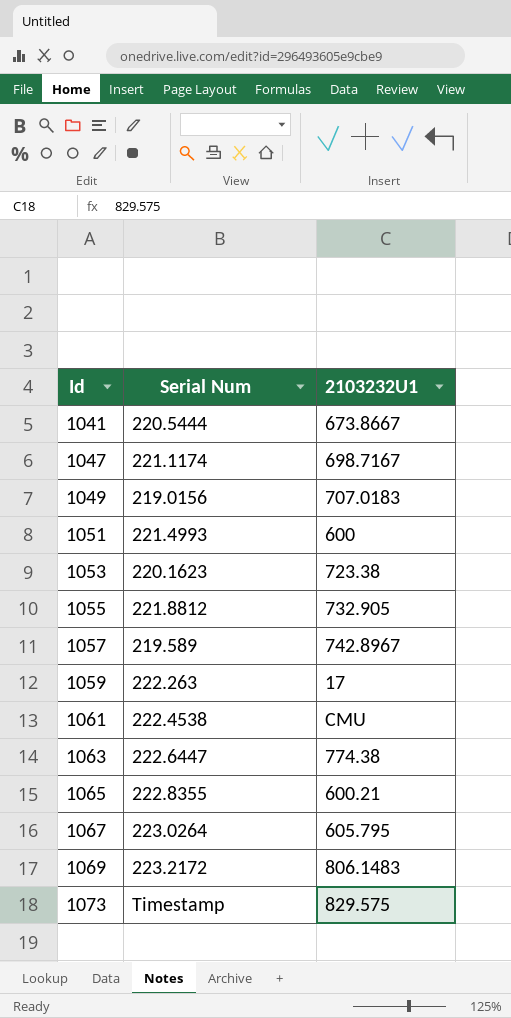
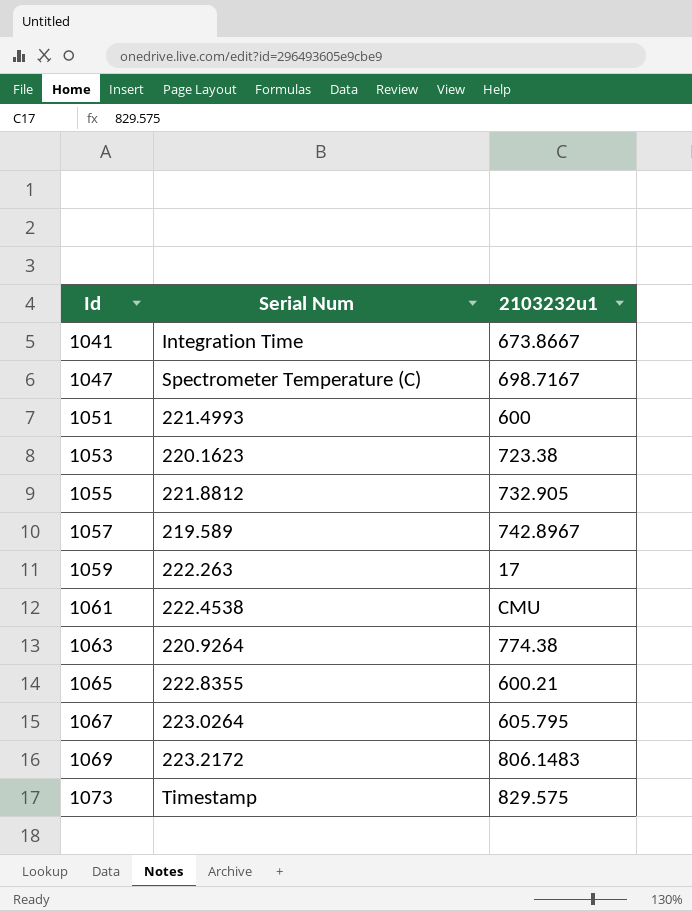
column name: 2103232U1 -> 2103232u1
row 1049: 219.0156 | 707.0183 -> none
1041 | Serial Num: 220.5444 -> Integration Time
1047 | Serial Num: 221.1174 -> Spectrometer Temperature (C)
1063 | Serial Num: 222.6447 -> 220.9264

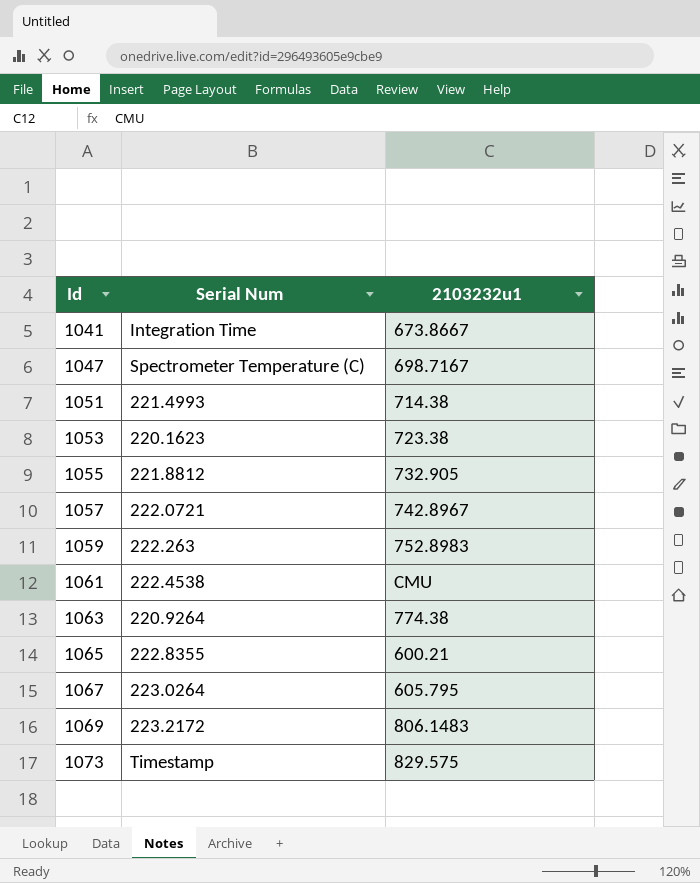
1051 | 2103232u1: 600 -> 714.38
1057 | Serial Num: 219.589 -> 222.0721
1059 | 2103232u1: 17 -> 752.8983

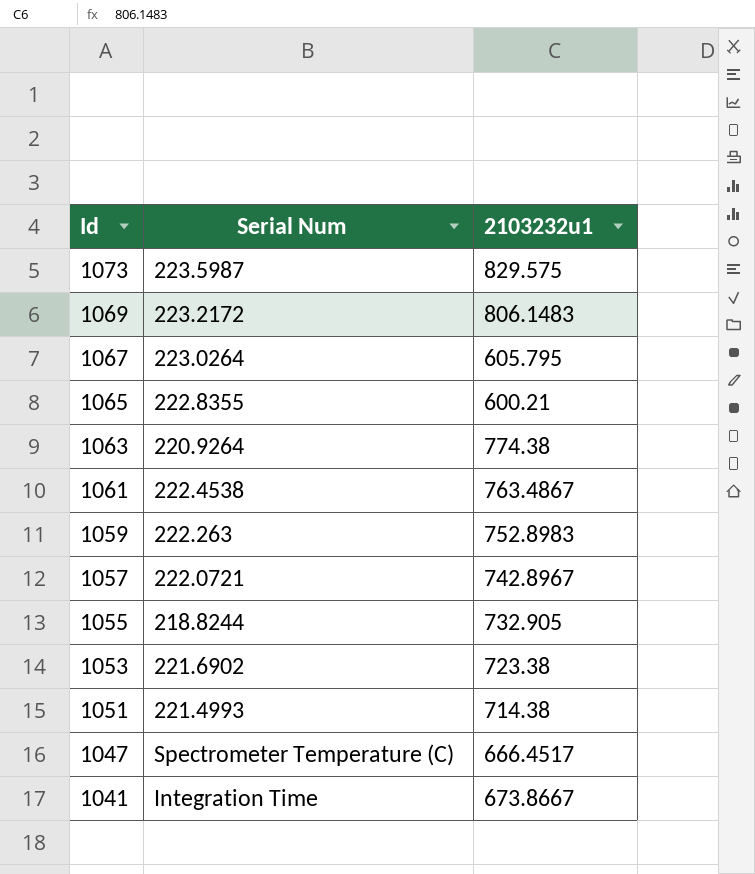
row order: Id ascending -> Id descending
1073 | Serial Num: Timestamp -> 223.5987
1061 | 2103232u1: CMU -> 763.4867
1055 | Serial Num: 221.8812 -> 218.8244
1053 | Serial Num: 220.1623 -> 221.6902
1047 | 2103232u1: 698.7167 -> 666.4517

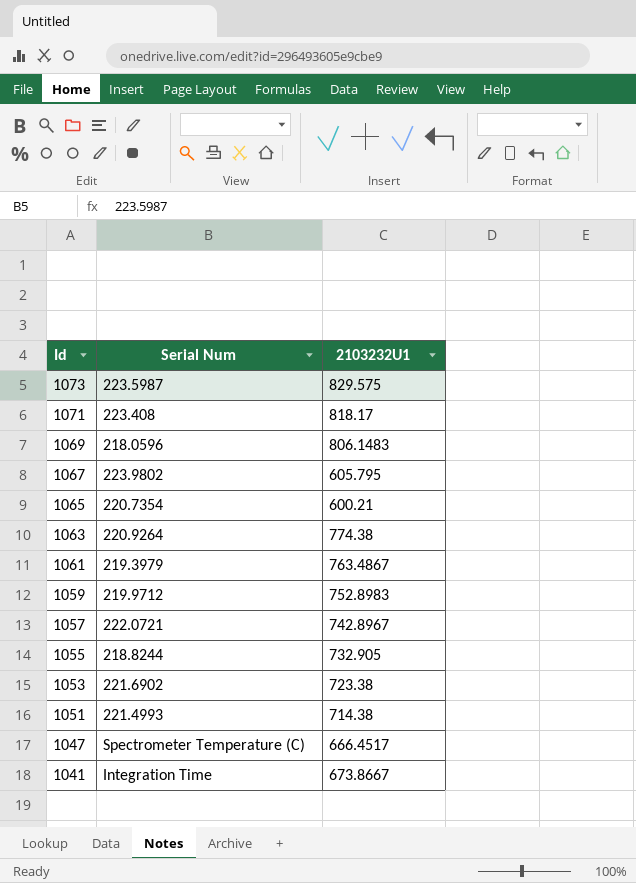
column name: 2103232u1 -> 2103232U1
row 1071: none -> 223.408 | 818.17
1069 | Serial Num: 223.2172 -> 218.0596
1067 | Serial Num: 223.0264 -> 223.9802
1065 | Serial Num: 222.8355 -> 220.7354
1061 | Serial Num: 222.4538 -> 219.3979
1059 | Serial Num: 222.263 -> 219.9712

